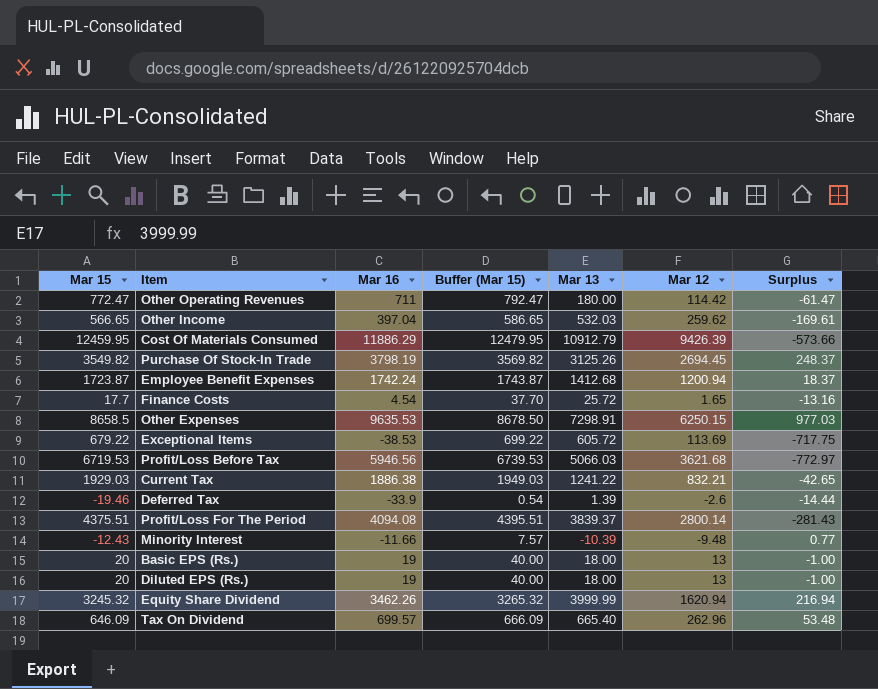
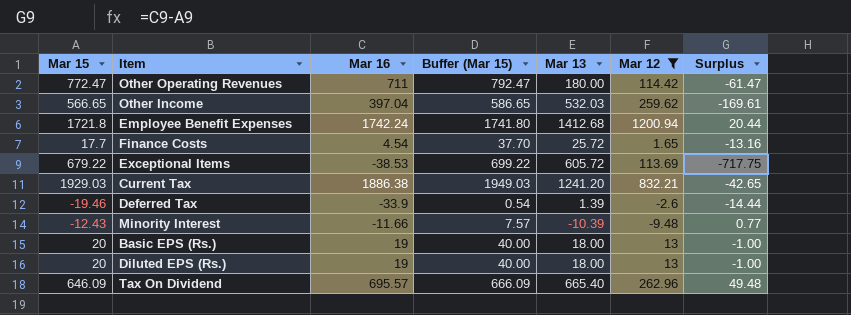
filter: none -> Mar 12 <= 1200.94
Employee Benefit Expenses | Mar 15: 1723.87 -> 1721.8
Employee Benefit Expenses | Buffer (Mar 15): 1743.87 -> 1741.80
Employee Benefit Expenses | Surplus: 18.37 -> 20.44
Current Tax | Mar 13: 1241.22 -> 1241.20
Tax On Dividend | Mar 16: 699.57 -> 695.57
Tax On Dividend | Surplus: 53.48 -> 49.48

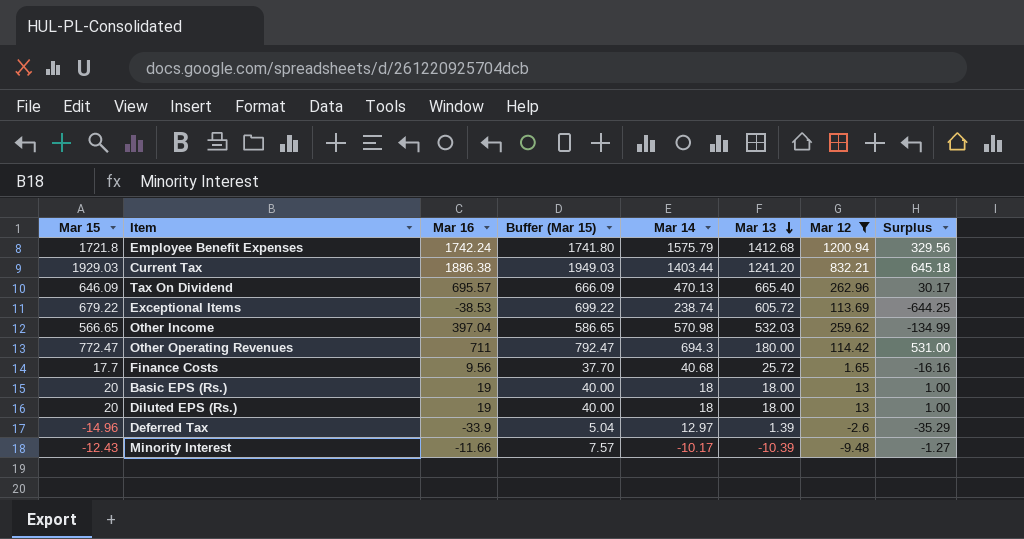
row order: none -> Mar 13 descending
column Mar 14 | position: none -> 5
column Surplus | formula: [Mar 16] - [Mar 15] -> [Mar 16] - [Mar 13]
Finance Costs | Mar 16: 4.54 -> 9.56
Deferred Tax | Mar 15: -19.46 -> -14.96
Deferred Tax | Buffer (Mar 15): 0.54 -> 5.04

